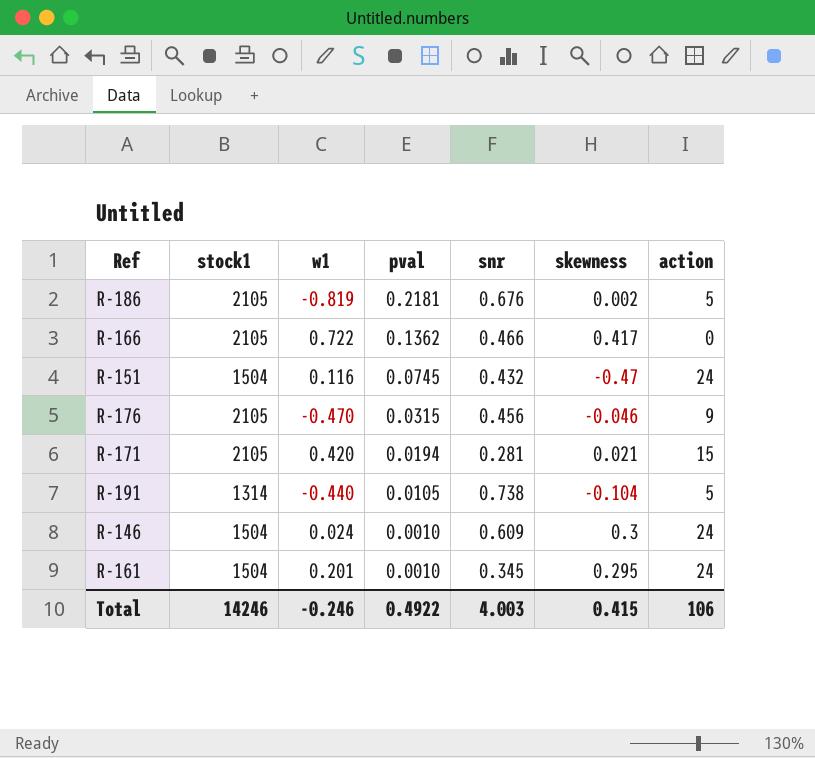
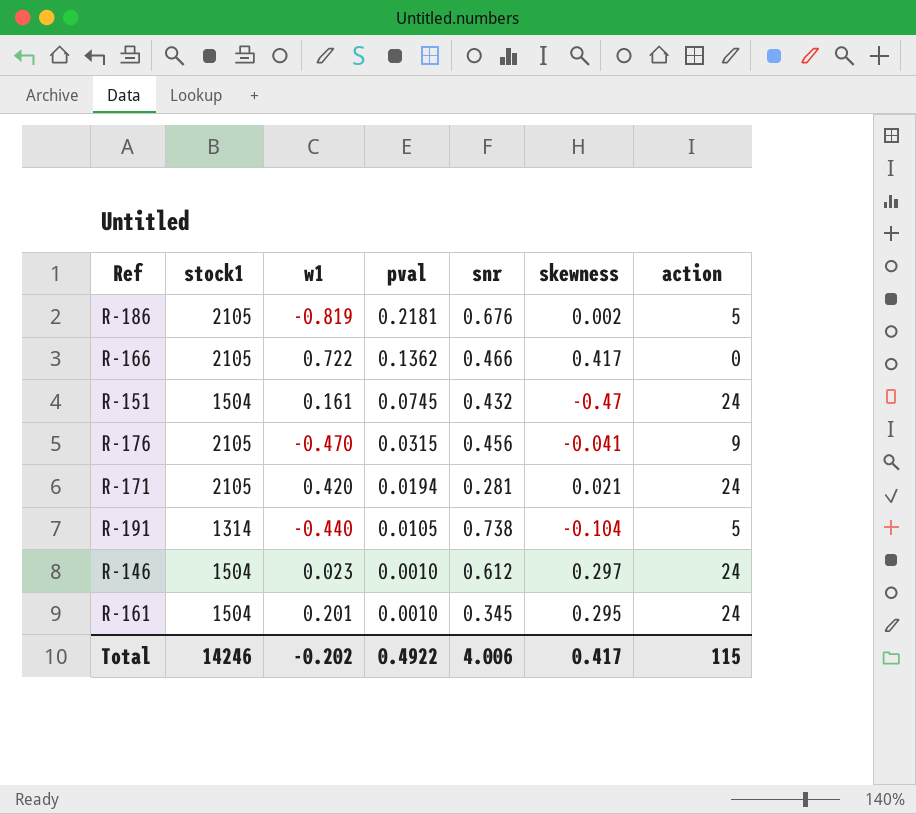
R-151 | w1: 0.116 -> 0.161
R-176 | skewness: -0.046 -> -0.041
R-171 | action: 15 -> 24
R-146 | w1: 0.024 -> 0.023
R-146 | snr: 0.609 -> 0.612
R-146 | skewness: 0.3 -> 0.297
Total | w1: -0.246 -> -0.202
Total | snr: 4.003 -> 4.006
Total | skewness: 0.415 -> 0.417
Total | action: 106 -> 115

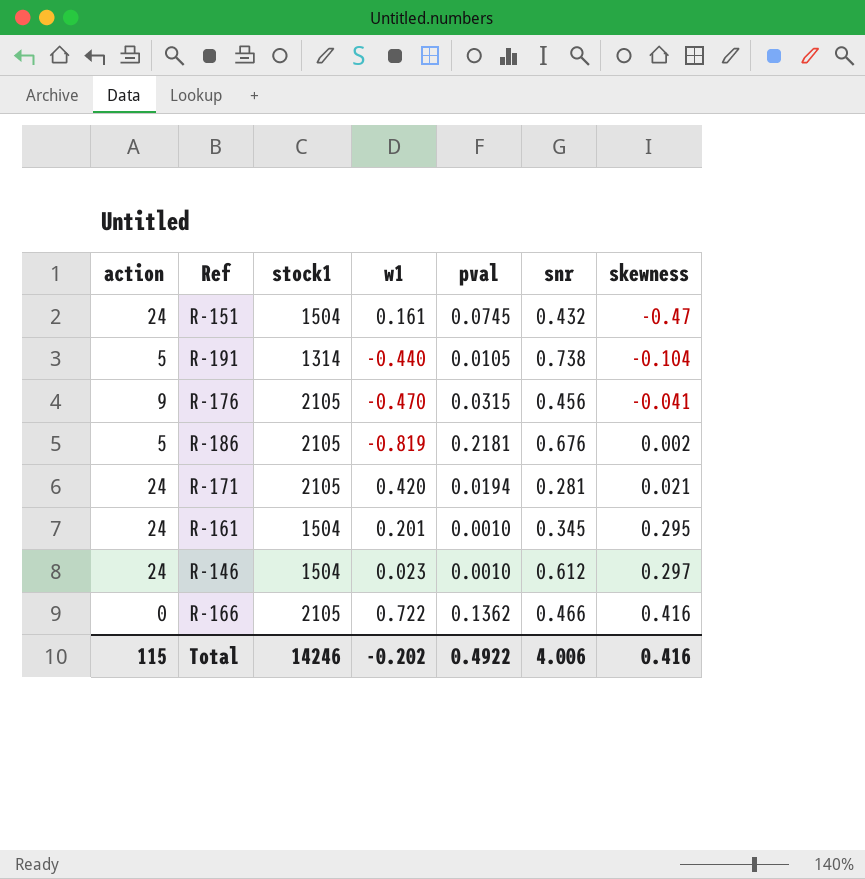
row order: pval descending -> skewness ascending
column action | position: 7 -> 1
R-166 | skewness: 0.417 -> 0.416
Total | skewness: 0.417 -> 0.416

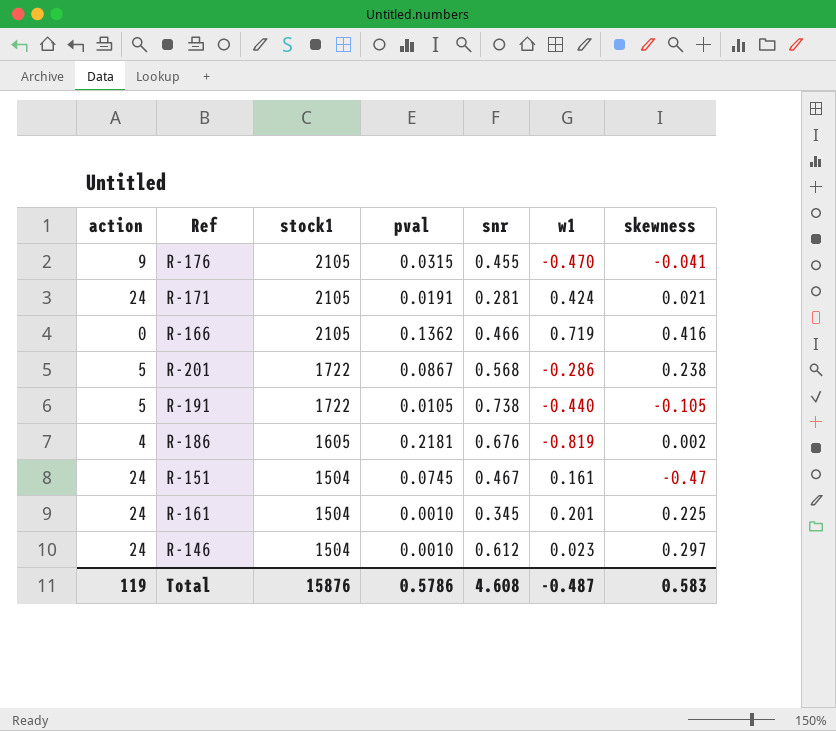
row order: skewness ascending -> stock1 descending
column w1 | position: 4 -> 6
R-176 | snr: 0.456 -> 0.455
R-171 | pval: 0.0194 -> 0.0191
R-171 | w1: 0.420 -> 0.424
R-166 | w1: 0.722 -> 0.719
row R-201: none -> 5 | 1722 | 0.0867 | 0.568 | -0.286 | 0.238
R-191 | stock1: 1314 -> 1722
R-191 | skewness: -0.104 -> -0.105
R-186 | action: 5 -> 4
R-186 | stock1: 2105 -> 1605
R-151 | snr: 0.432 -> 0.467
R-161 | skewness: 0.295 -> 0.225
Total | action: 115 -> 119
Total | stock1: 14246 -> 15876
Total | pval: 0.4922 -> 0.5786
Total | snr: 4.006 -> 4.608
Total | w1: -0.202 -> -0.487
Total | skewness: 0.416 -> 0.583

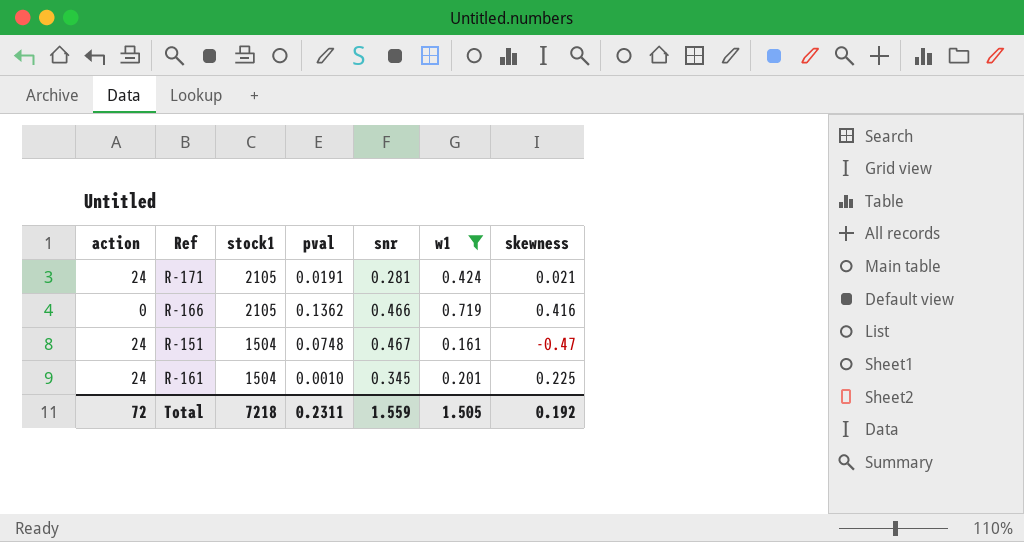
filter: none -> w1 >= 0.161
R-151 | pval: 0.0745 -> 0.0748
Total | action: 119 -> 72
Total | stock1: 15876 -> 7218
Total | pval: 0.5786 -> 0.2311
Total | snr: 4.608 -> 1.559
Total | w1: -0.487 -> 1.505
Total | skewness: 0.583 -> 0.192

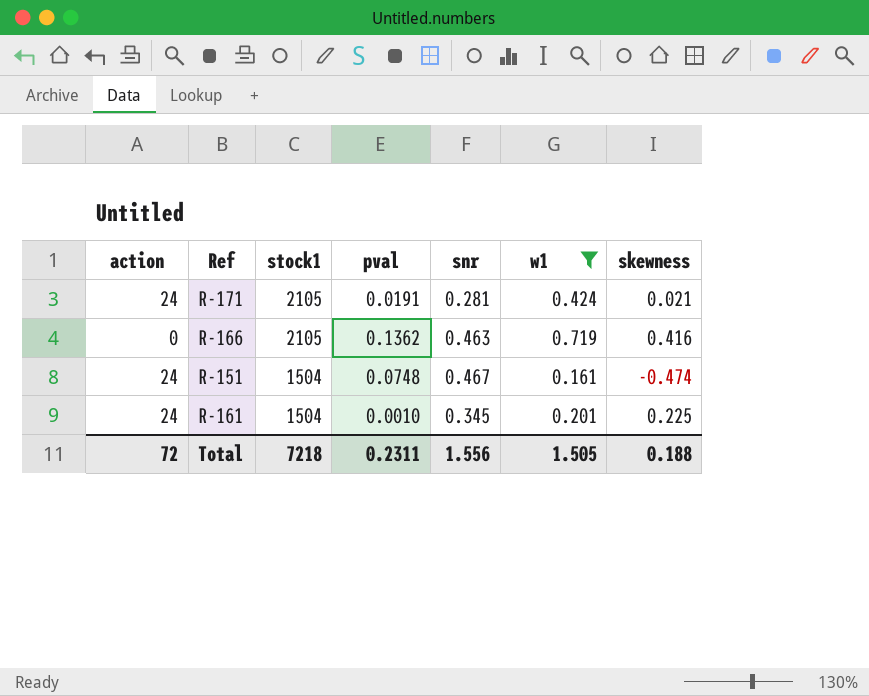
R-166 | snr: 0.466 -> 0.463
R-151 | skewness: -0.47 -> -0.474
Total | snr: 1.559 -> 1.556
Total | skewness: 0.192 -> 0.188

